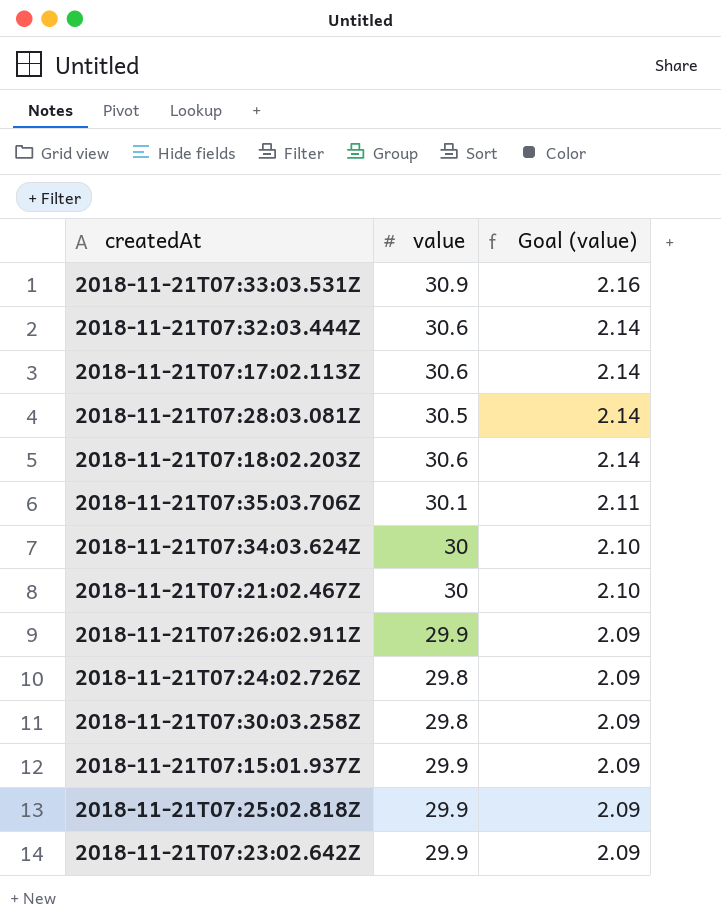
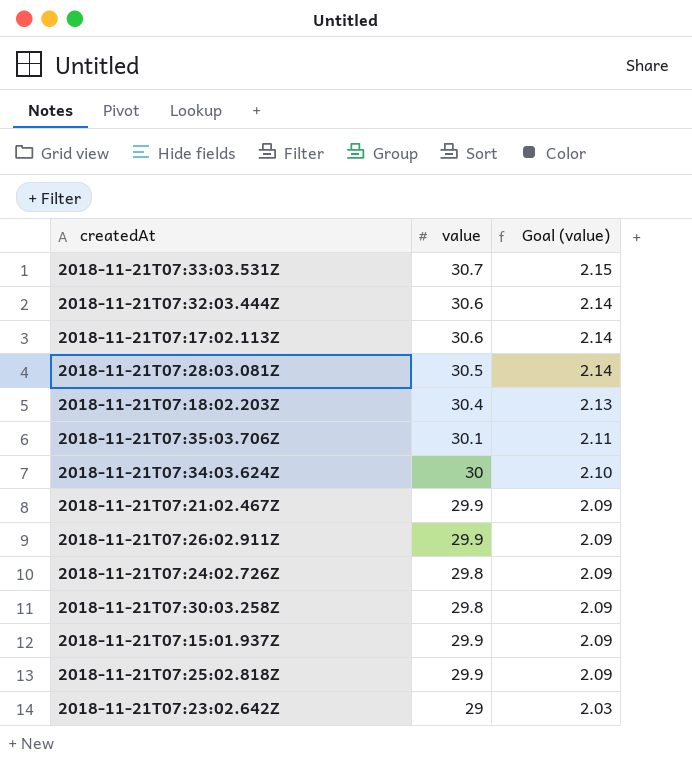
2018-11-21T07:33:03.531Z | value: 30.9 -> 30.7
2018-11-21T07:33:03.531Z | Goal (value): 2.16 -> 2.15
2018-11-21T07:18:02.203Z | value: 30.6 -> 30.4
2018-11-21T07:18:02.203Z | Goal (value): 2.14 -> 2.13
2018-11-21T07:21:02.467Z | value: 30 -> 29.9
2018-11-21T07:21:02.467Z | Goal (value): 2.10 -> 2.09
2018-11-21T07:23:02.642Z | value: 29.9 -> 29
2018-11-21T07:23:02.642Z | Goal (value): 2.09 -> 2.03

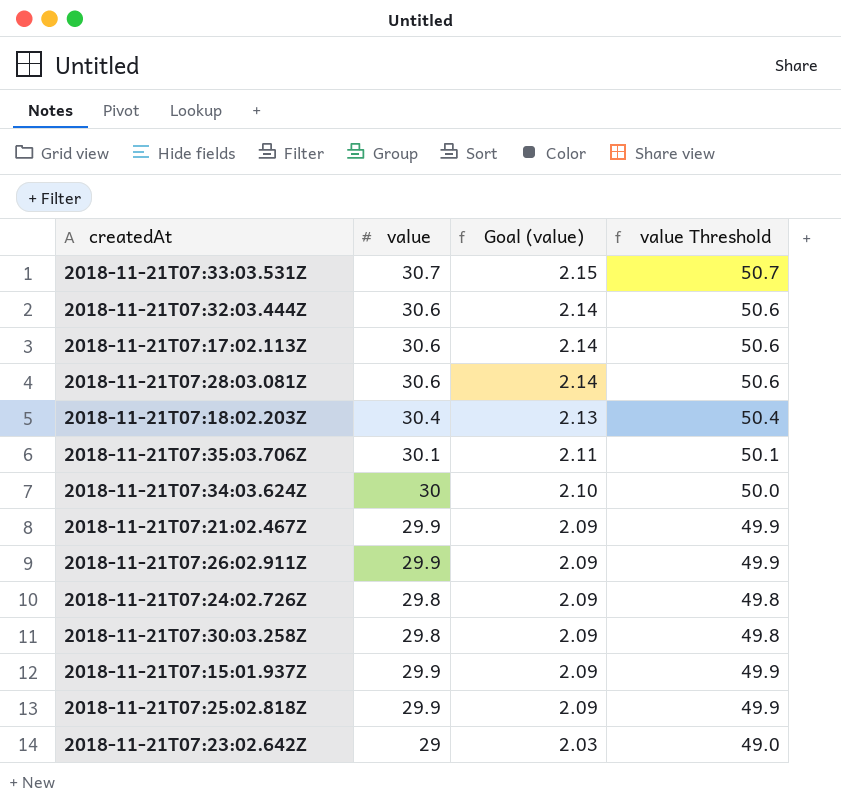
column value Threshold | formula: none -> [value] + 20
2018-11-21T07:28:03.081Z | value: 30.5 -> 30.6

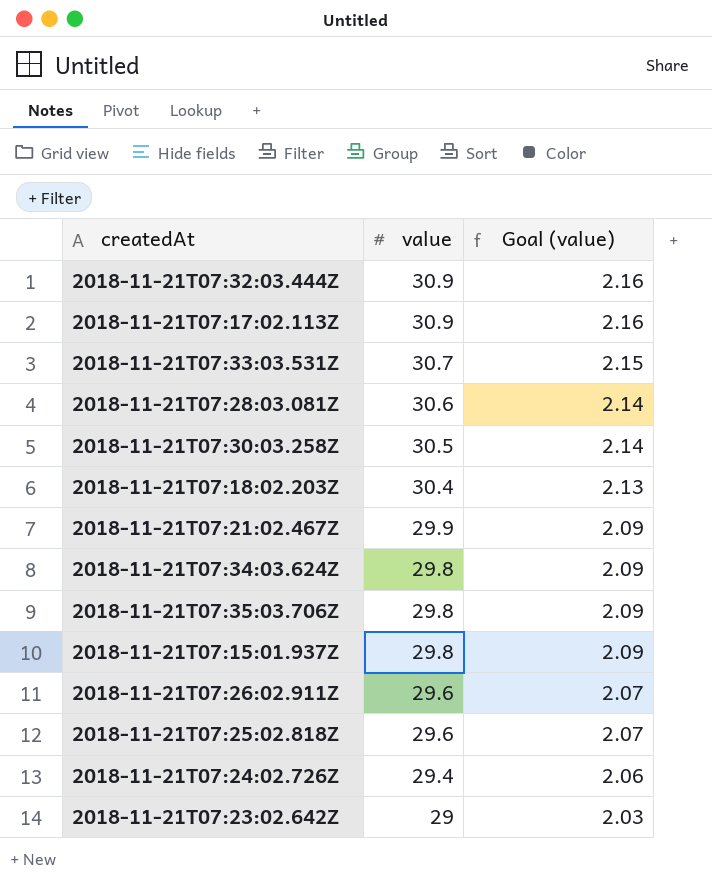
row order: Goal (value) descending -> value descending
column value Threshold | formula: [value] + 20 -> none
2018-11-21T07:32:03.444Z | value: 30.6 -> 30.9
2018-11-21T07:32:03.444Z | Goal (value): 2.14 -> 2.16
2018-11-21T07:17:02.113Z | value: 30.6 -> 30.9
2018-11-21T07:17:02.113Z | Goal (value): 2.14 -> 2.16
2018-11-21T07:30:03.258Z | value: 29.8 -> 30.5
2018-11-21T07:30:03.258Z | Goal (value): 2.09 -> 2.14
2018-11-21T07:34:03.624Z | value: 30 -> 29.8
2018-11-21T07:34:03.624Z | Goal (value): 2.10 -> 2.09
2018-11-21T07:35:03.706Z | value: 30.1 -> 29.8
2018-11-21T07:35:03.706Z | Goal (value): 2.11 -> 2.09
2018-11-21T07:15:01.937Z | value: 29.9 -> 29.8
2018-11-21T07:26:02.911Z | value: 29.9 -> 29.6
2018-11-21T07:26:02.911Z | Goal (value): 2.09 -> 2.07
2018-11-21T07:25:02.818Z | value: 29.9 -> 29.6
2018-11-21T07:25:02.818Z | Goal (value): 2.09 -> 2.07
2018-11-21T07:24:02.726Z | value: 29.8 -> 29.4
2018-11-21T07:24:02.726Z | Goal (value): 2.09 -> 2.06

